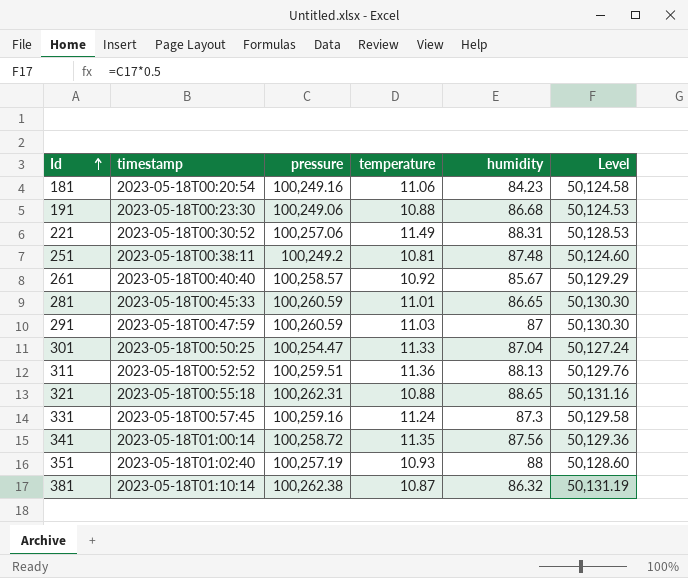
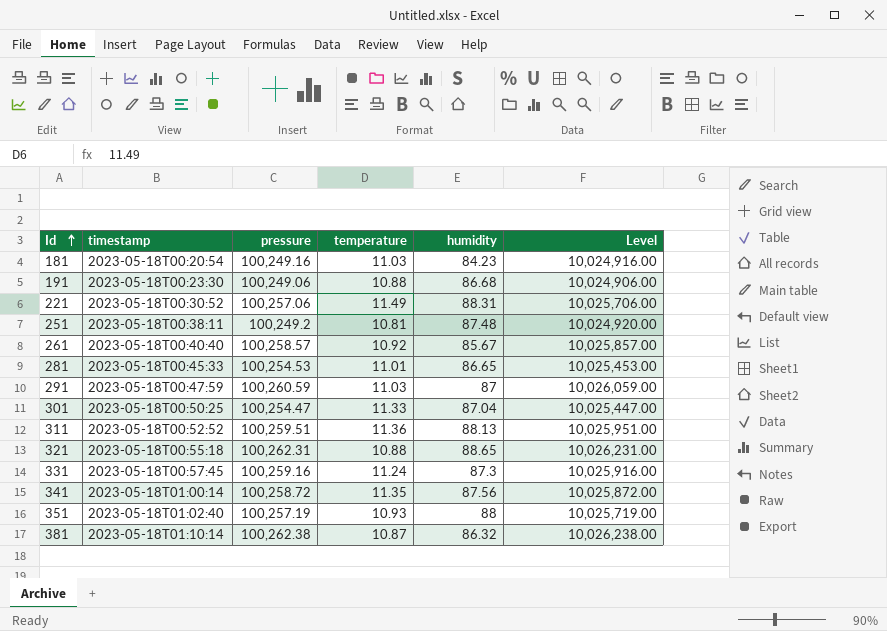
column Level | formula: [pressure] * 0.5 -> [pressure] * 100
181 | temperature: 11.06 -> 11.03
281 | pressure: 100,260.59 -> 100,254.53

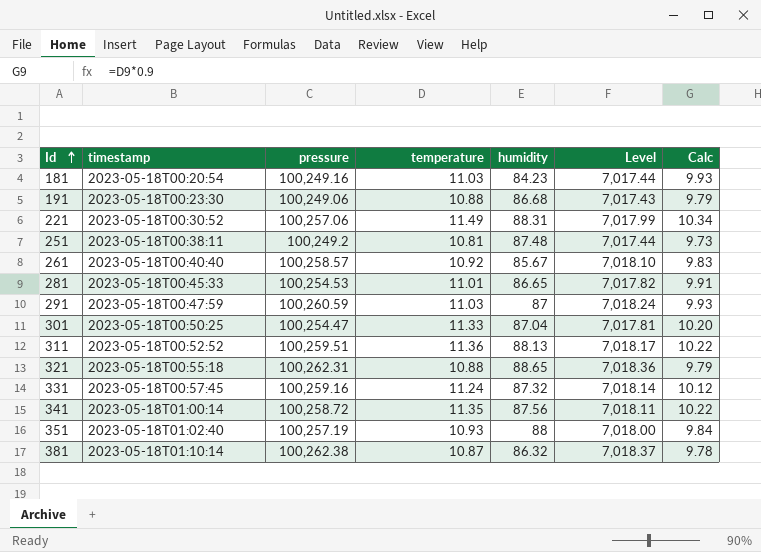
column Level | formula: [pressure] * 100 -> [pressure] * 0.07
column Calc | formula: none -> [temperature] * 0.9
331 | humidity: 87.3 -> 87.32

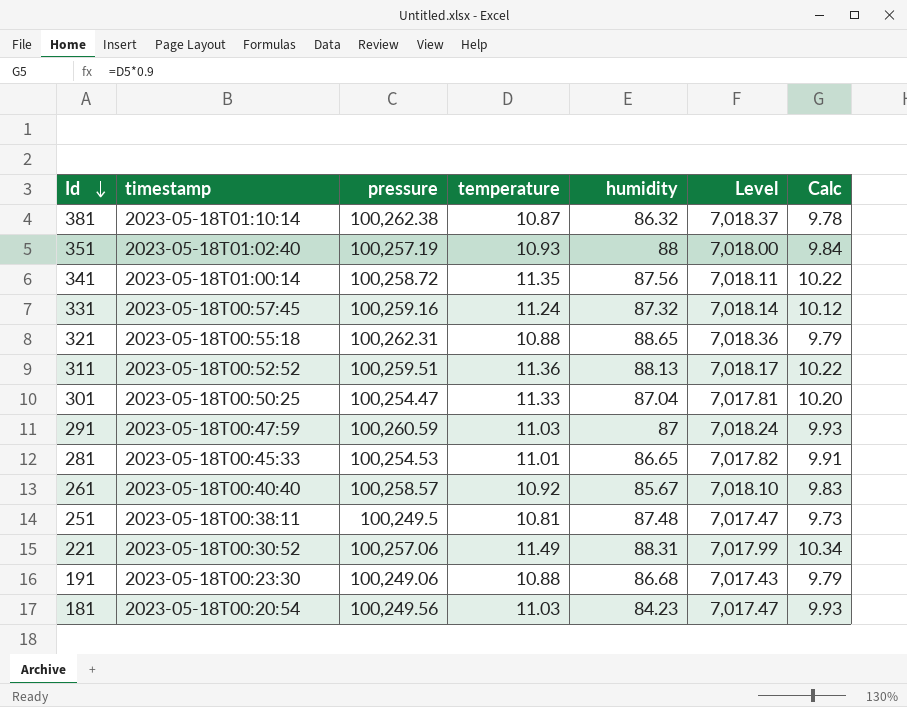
row order: Id ascending -> Id descending
251 | pressure: 100,249.2 -> 100,249.5
251 | Level: 7,017.44 -> 7,017.47
181 | pressure: 100,249.16 -> 100,249.56
181 | Level: 7,017.44 -> 7,017.47

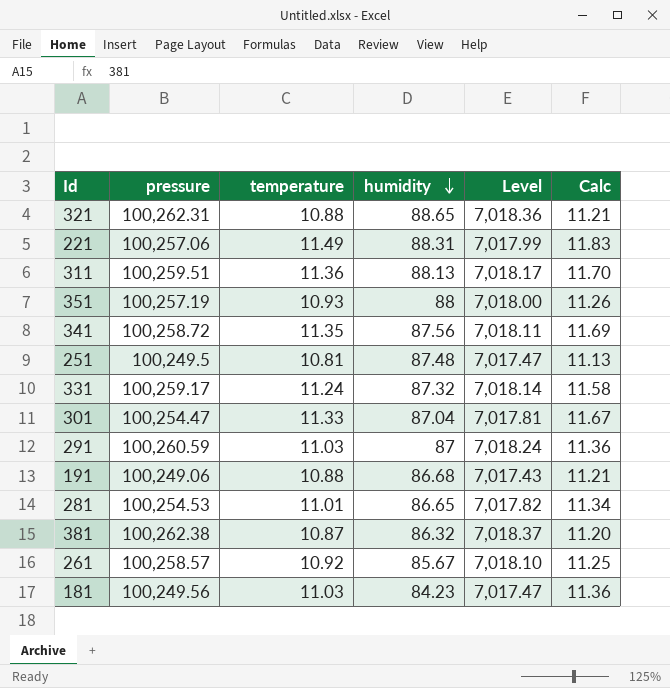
row order: Id descending -> humidity descending
column timestamp | position: 2 -> none
column Calc | formula: [temperature] * 0.9 -> [temperature] * 1.03
331 | pressure: 100,259.16 -> 100,259.17

